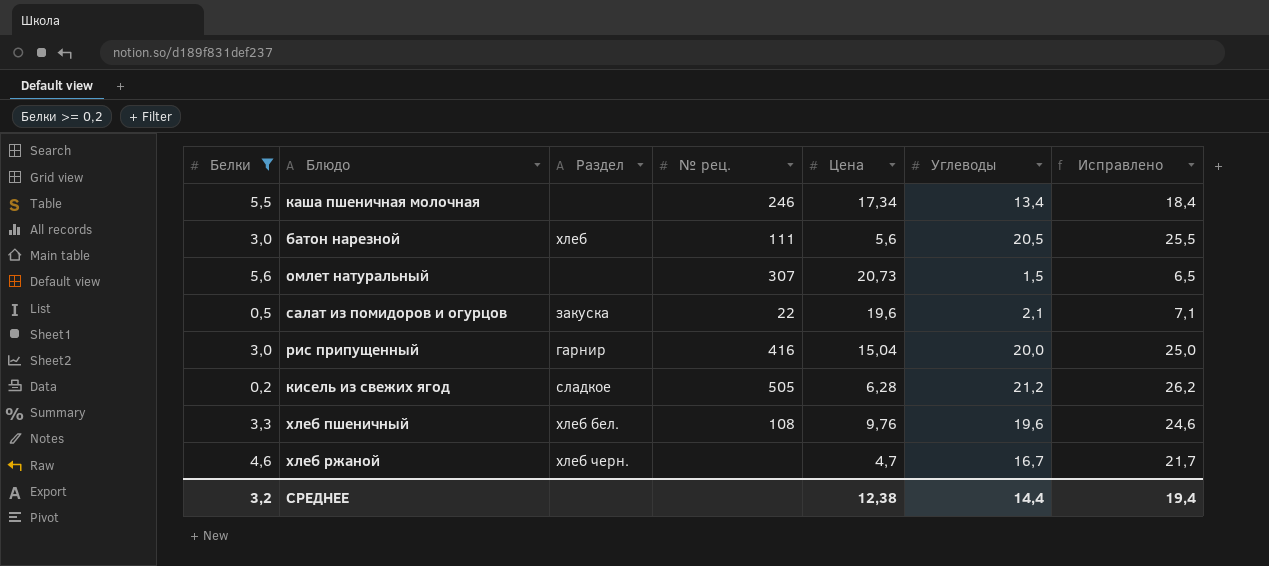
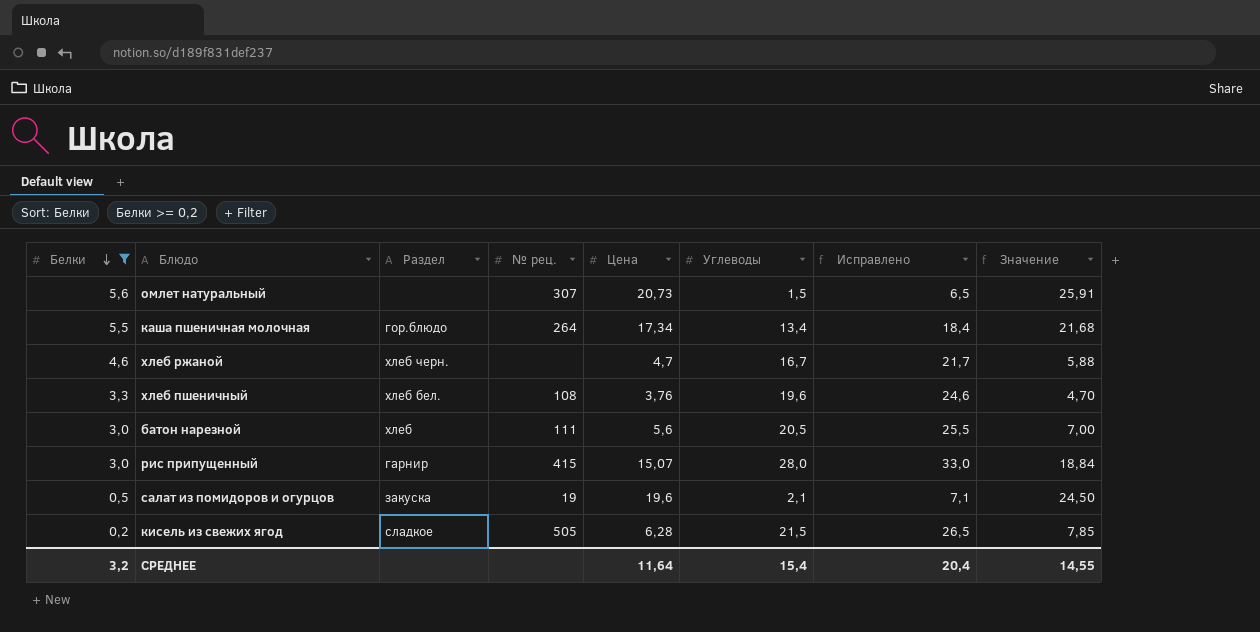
row order: none -> Белки descending
column Значение | formula: none -> [Цена] * 1,25
каша пшеничная молочная | Раздел: none -> гор.блюдо
каша пшеничная молочная | № рец.: 246 -> 264
хлеб пшеничный | Цена: 9,76 -> 3,76
рис припущенный | № рец.: 416 -> 415
рис припущенный | Цена: 15,04 -> 15,07
рис припущенный | Углеводы: 20,0 -> 28,0
рис припущенный | Исправлено: 25,0 -> 33,0
салат из помидоров и огурцов | № рец.: 22 -> 19
кисель из свежих ягод | Углеводы: 21,2 -> 21,5
кисель из свежих ягод | Исправлено: 26,2 -> 26,5
СРЕДНЕЕ | Цена: 12,38 -> 11,64
СРЕДНЕЕ | Углеводы: 14,4 -> 15,4
СРЕДНЕЕ | Исправлено: 19,4 -> 20,4

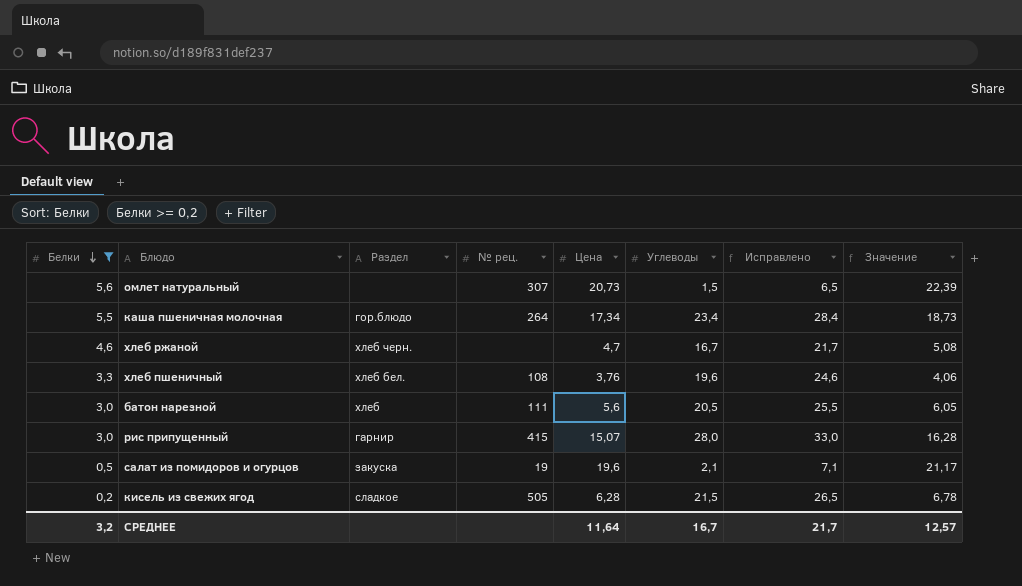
column Значение | formula: [Цена] * 1,25 -> [Цена] * 1,08
каша пшеничная молочная | Углеводы: 13,4 -> 23,4
каша пшеничная молочная | Исправлено: 18,4 -> 28,4
СРЕДНЕЕ | Углеводы: 15,4 -> 16,7
СРЕДНЕЕ | Исправлено: 20,4 -> 21,7
СРЕДНЕЕ | Значение: 14,55 -> 12,57

